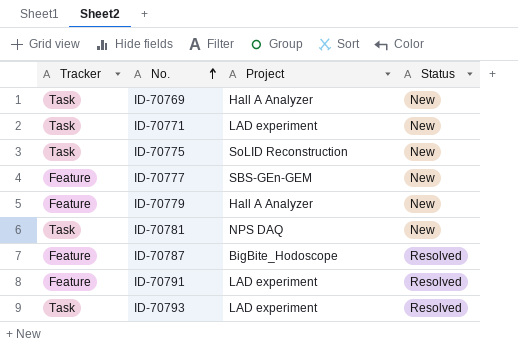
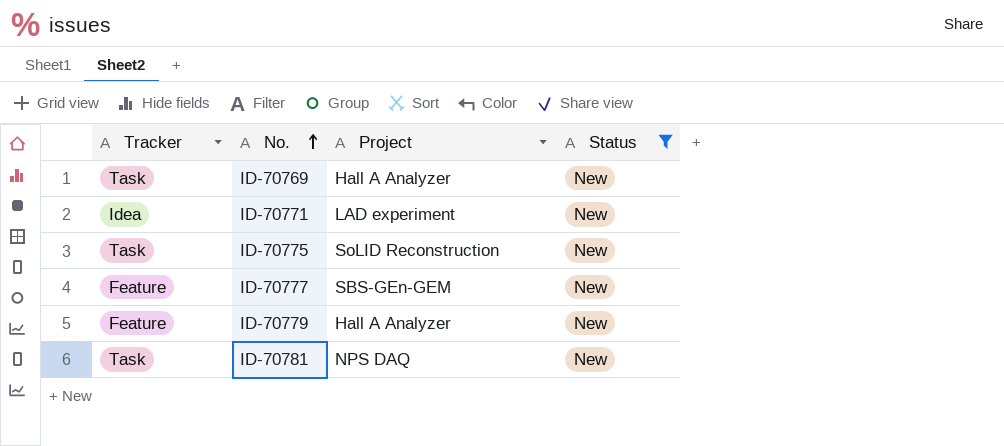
filter: none -> Status = New
ID-70771 | Tracker: Task -> Idea

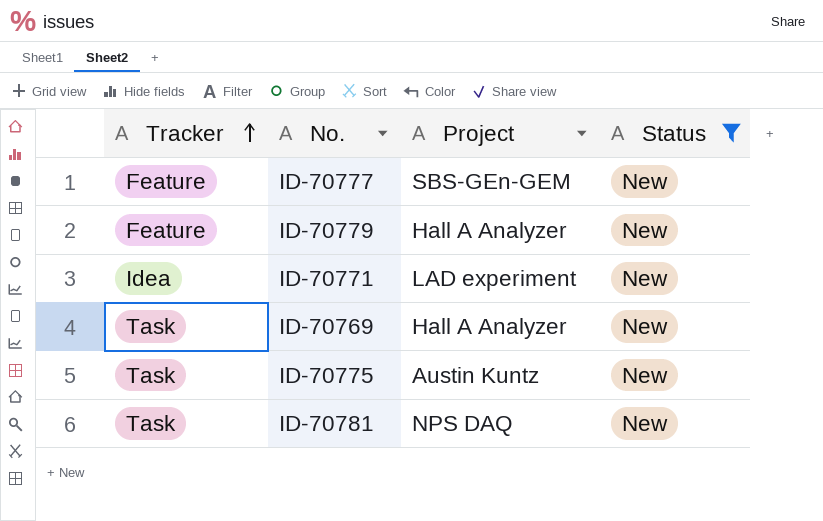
row order: No. ascending -> Tracker ascending
ID-70775 | Project: SoLID Reconstruction -> Austin Kuntz

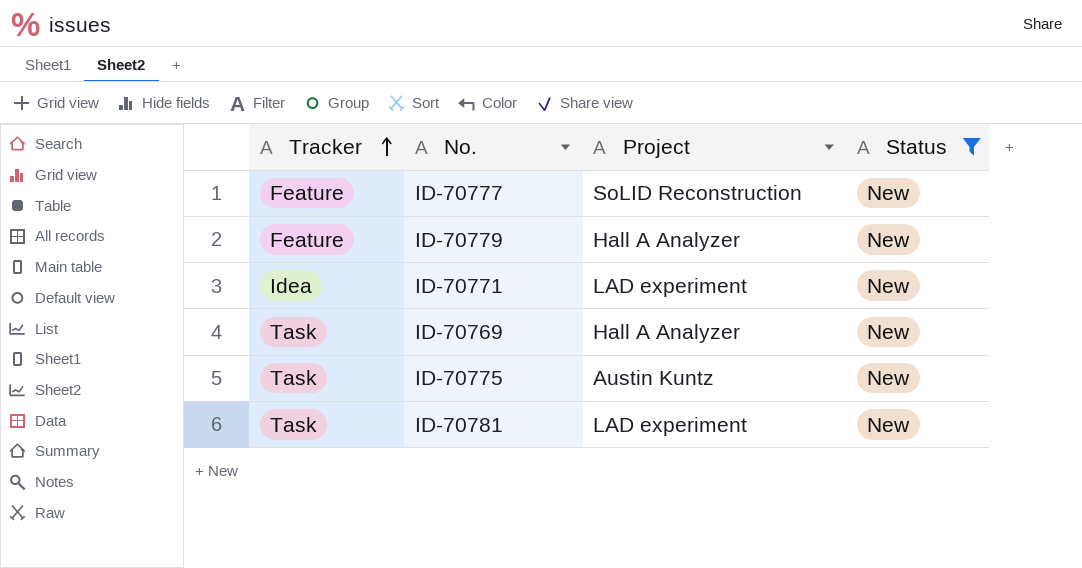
ID-70777 | Project: SBS-GEn-GEM -> SoLID Reconstruction
ID-70781 | Project: NPS DAQ -> LAD experiment

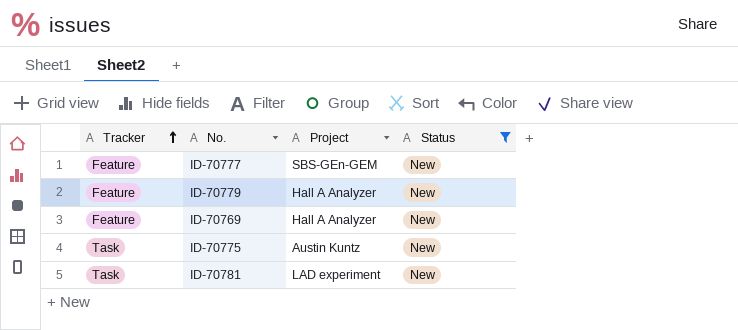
row ID-70771: Idea | LAD experiment | New -> none
ID-70777 | Project: SoLID Reconstruction -> SBS-GEn-GEM
ID-70769 | Tracker: Task -> Feature

